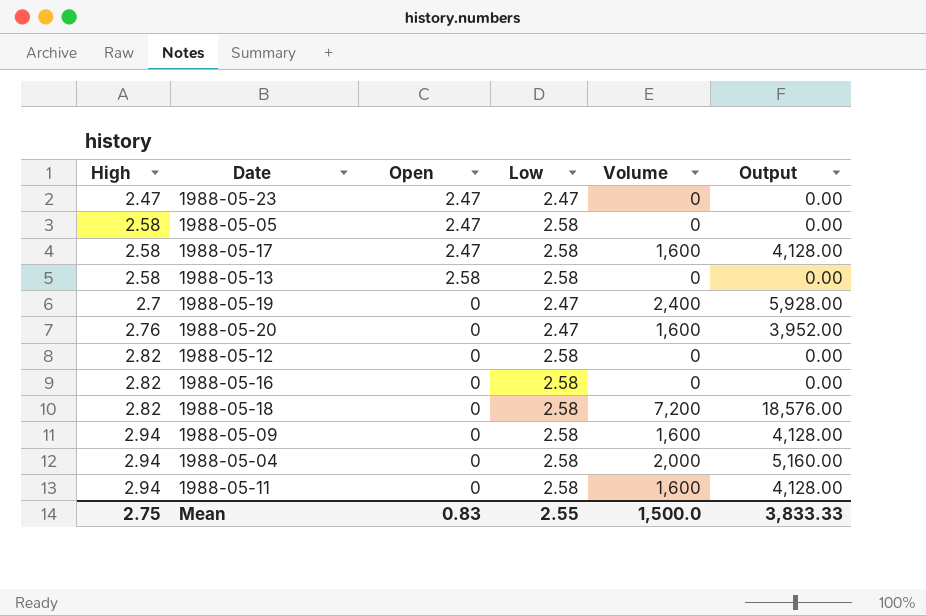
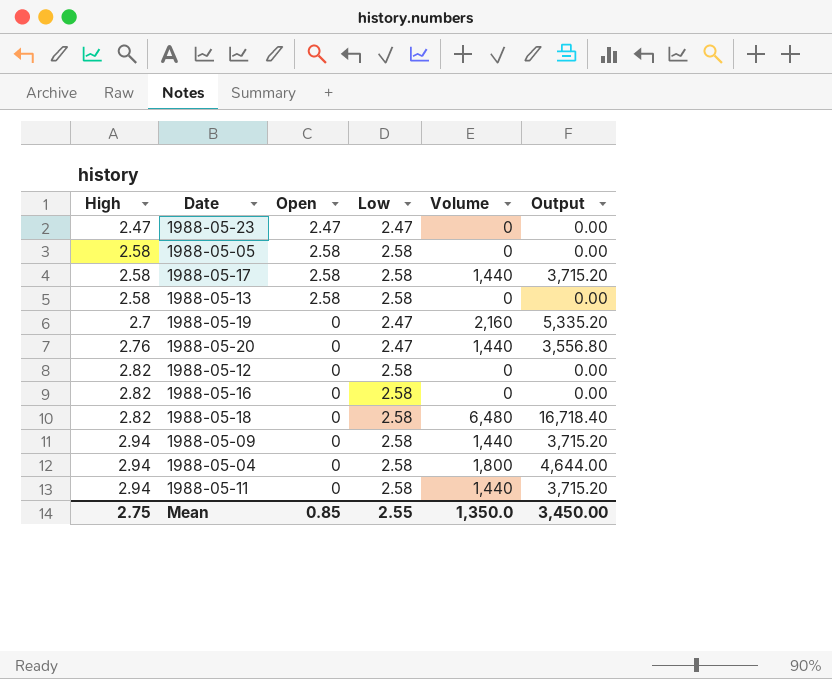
1988-05-05 | Open: 2.47 -> 2.58
1988-05-17 | Open: 2.47 -> 2.58
1988-05-17 | Volume: 1,600 -> 1,440
1988-05-17 | Output: 4,128.00 -> 3,715.20
1988-05-19 | Volume: 2,400 -> 2,160
1988-05-19 | Output: 5,928.00 -> 5,335.20
1988-05-20 | Volume: 1,600 -> 1,440
1988-05-20 | Output: 3,952.00 -> 3,556.80
1988-05-18 | Volume: 7,200 -> 6,480
1988-05-18 | Output: 18,576.00 -> 16,718.40
1988-05-09 | Volume: 1,600 -> 1,440
1988-05-09 | Output: 4,128.00 -> 3,715.20
1988-05-04 | Volume: 2,000 -> 1,800
1988-05-04 | Output: 5,160.00 -> 4,644.00
1988-05-11 | Volume: 1,600 -> 1,440
1988-05-11 | Output: 4,128.00 -> 3,715.20
Mean | Open: 0.83 -> 0.85
Mean | Volume: 1,500.0 -> 1,350.0
Mean | Output: 3,833.33 -> 3,450.00

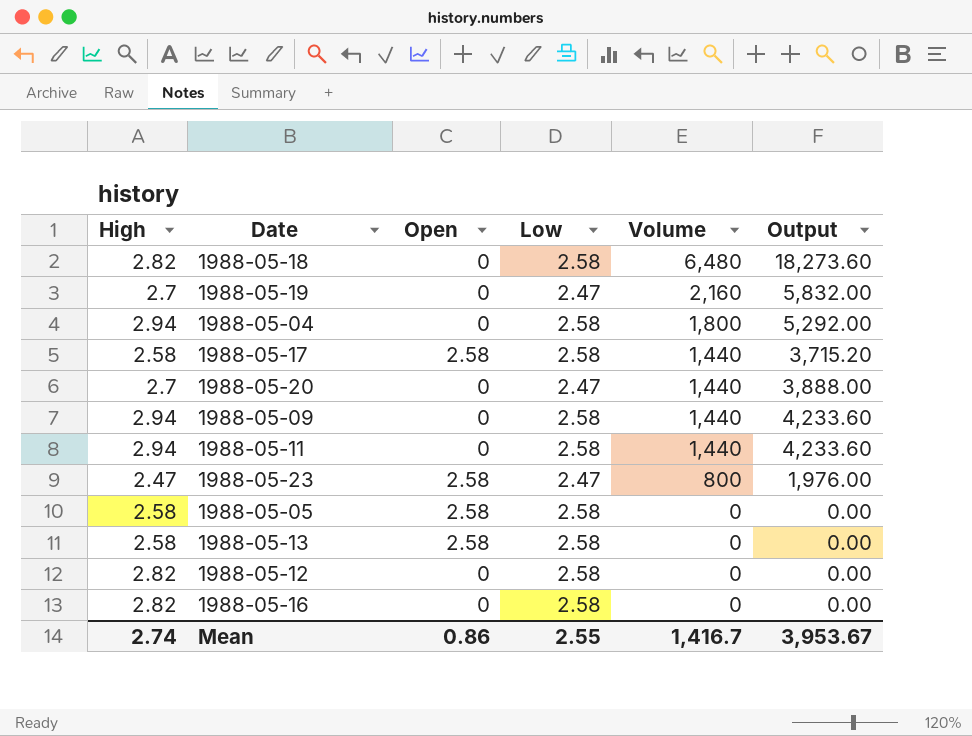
row order: High ascending -> Volume descending
column Output | formula: [Low] * [Volume] -> [High] * [Volume]
1988-05-20 | High: 2.76 -> 2.7
1988-05-23 | Open: 2.47 -> 2.58
1988-05-23 | Volume: 0 -> 800
Mean | High: 2.75 -> 2.74
Mean | Open: 0.85 -> 0.86
Mean | Volume: 1,350.0 -> 1,416.7
Mean | Output: 3,450.00 -> 3,953.67

